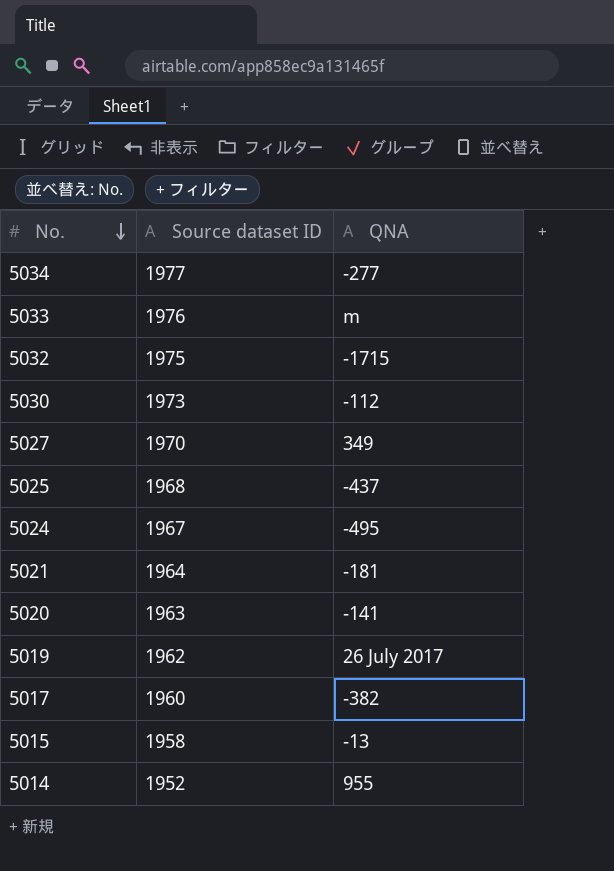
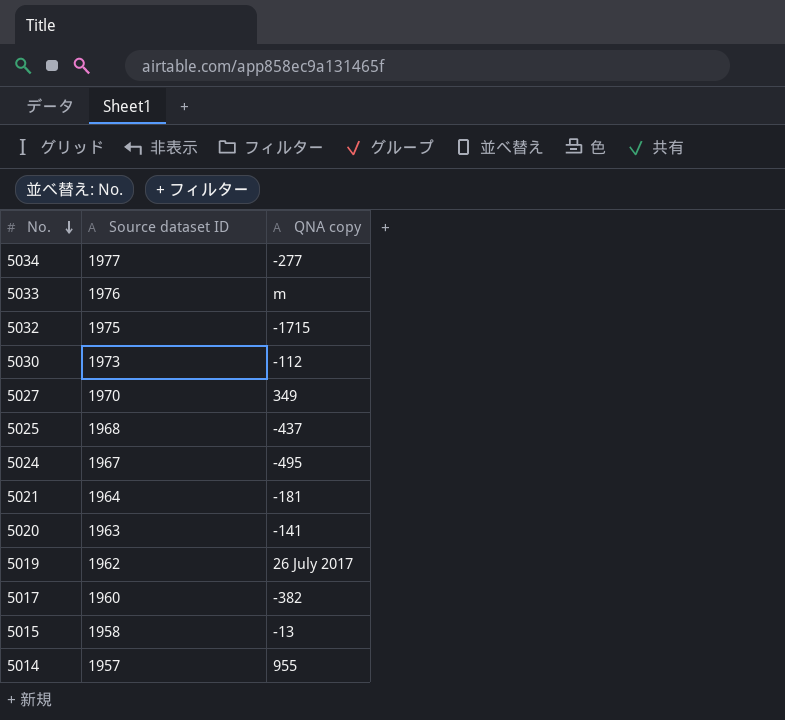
column name: QNA -> QNA copy
5014 | Source dataset ID: 1952 -> 1957

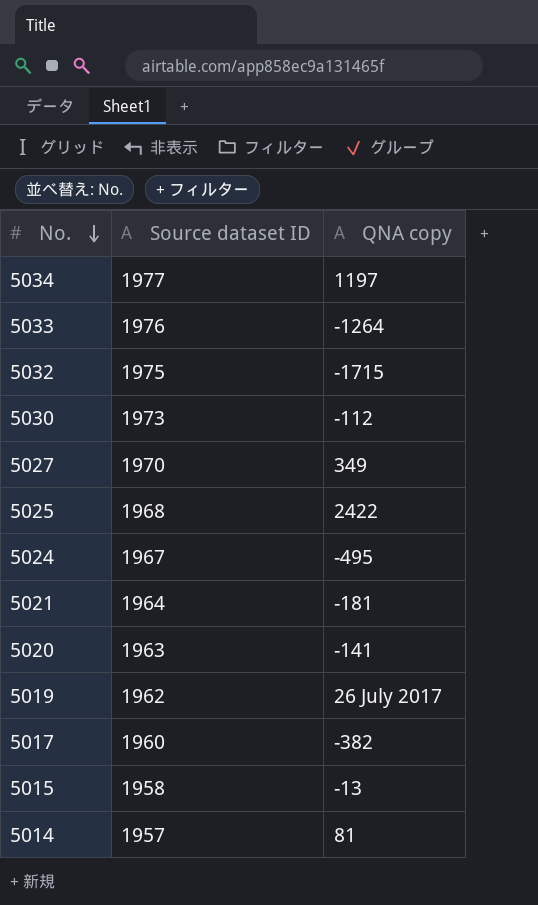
5034 | QNA copy: -277 -> 1197
5033 | QNA copy: m -> -1264
5025 | QNA copy: -437 -> 2422
5014 | QNA copy: 955 -> 81

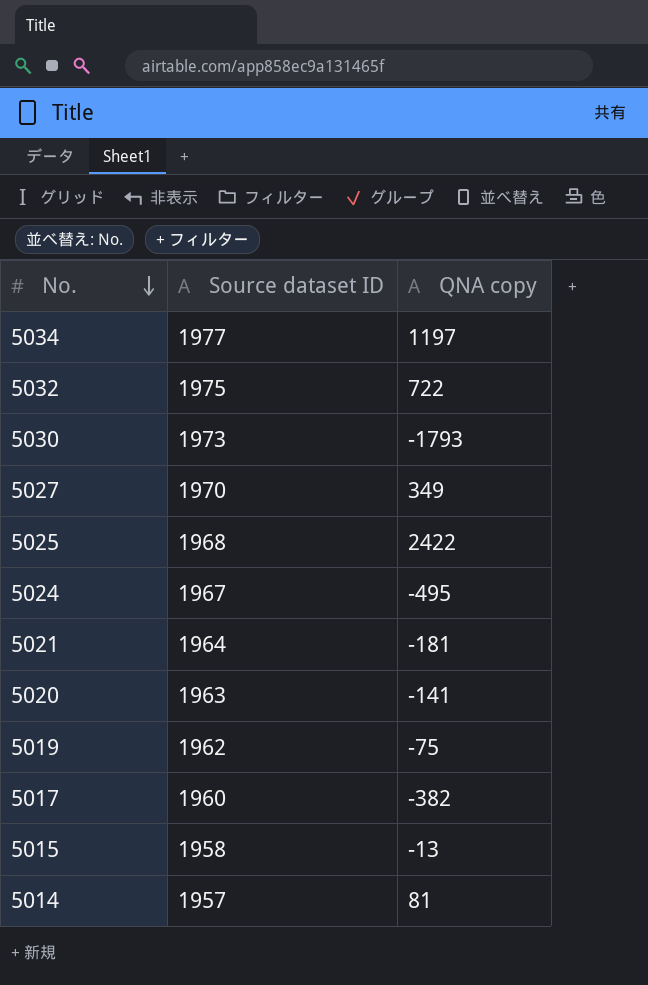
row 5033: 1976 | -1264 -> none
5032 | QNA copy: -1715 -> 722
5030 | QNA copy: -112 -> -1793
5019 | QNA copy: 26 July 2017 -> -75

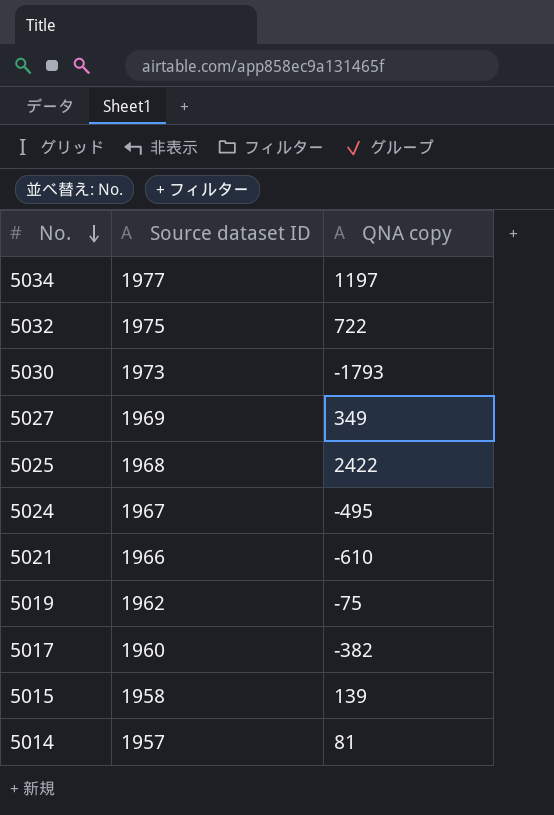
row 5020: 1963 | -141 -> none
5027 | Source dataset ID: 1970 -> 1969
5021 | Source dataset ID: 1964 -> 1966
5021 | QNA copy: -181 -> -610
5015 | QNA copy: -13 -> 139

